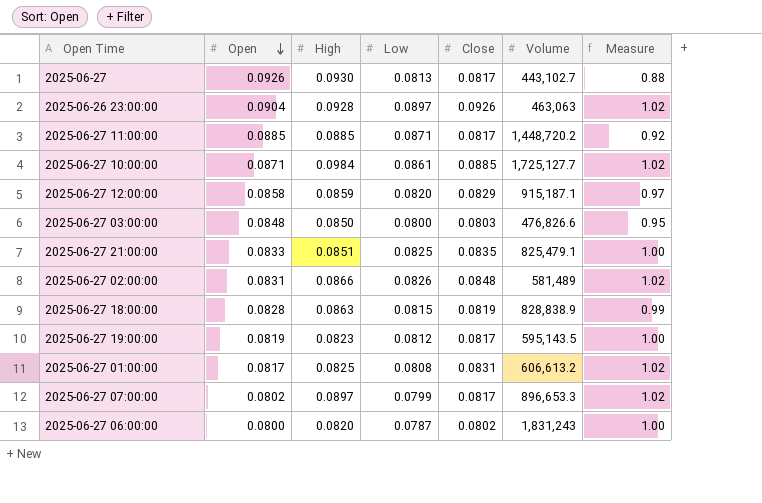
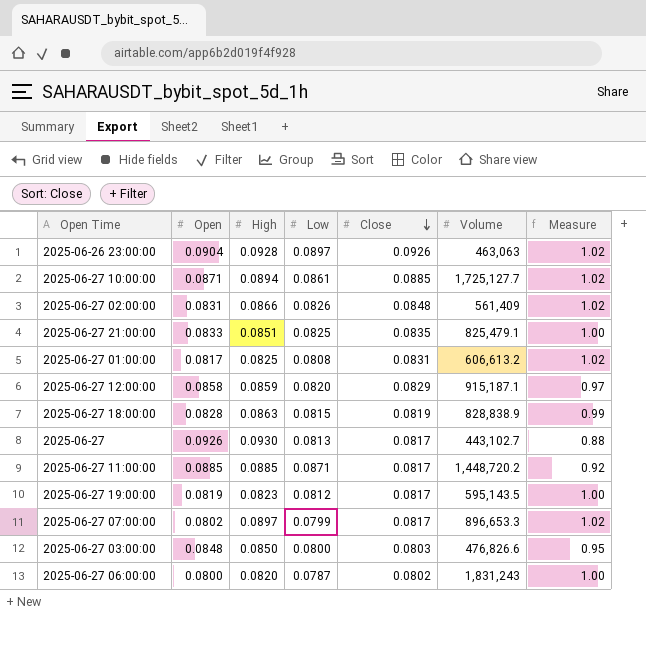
row order: Open descending -> Close descending
2025-06-27 10:00:00 | High: 0.0984 -> 0.0894
2025-06-27 02:00:00 | Volume: 581,489 -> 561,409

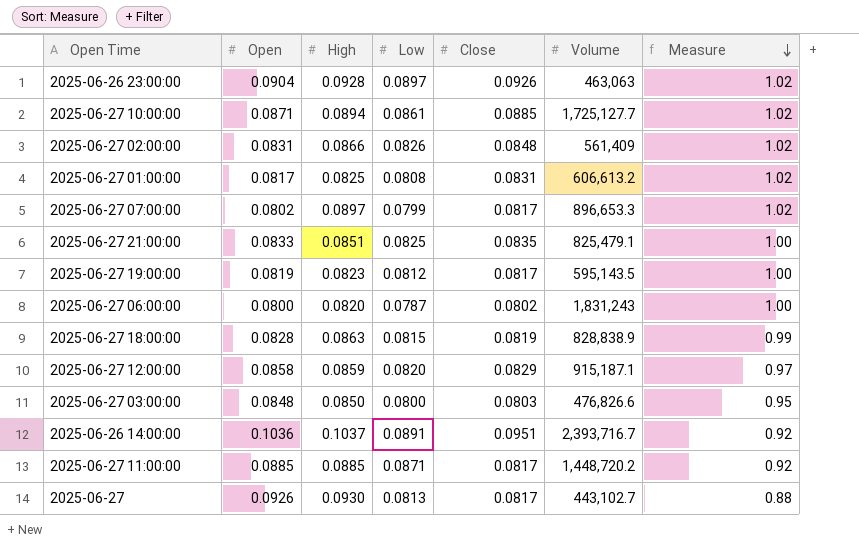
row order: Close descending -> Measure descending
row 2025-06-26 14:00:00: none -> 0.1036 | 0.1037 | 0.0891 | 0.0951 | 2,393,716.7 | 0.92

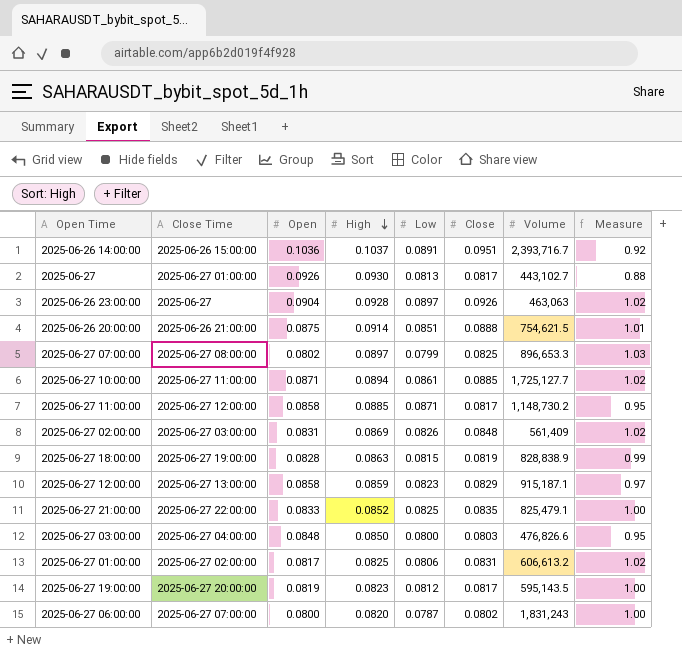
row order: Measure descending -> High descending
column Close Time | position: none -> 2
row 2025-06-26 20:00:00: none -> 2025-06-26 21:00:00 | 0.0875 | 0.0914 | 0.0851 | 0.0888 | 754,621.5 | 1.01
2025-06-27 07:00:00 | Close: 0.0817 -> 0.0825
2025-06-27 07:00:00 | Measure: 1.02 -> 1.03
2025-06-27 11:00:00 | Open: 0.0885 -> 0.0858
2025-06-27 11:00:00 | Volume: 1,448,720.2 -> 1,148,730.2
2025-06-27 11:00:00 | Measure: 0.92 -> 0.95
2025-06-27 02:00:00 | High: 0.0866 -> 0.0869
2025-06-27 12:00:00 | Low: 0.0820 -> 0.0823
2025-06-27 21:00:00 | High: 0.0851 -> 0.0852
2025-06-27 01:00:00 | Low: 0.0808 -> 0.0806

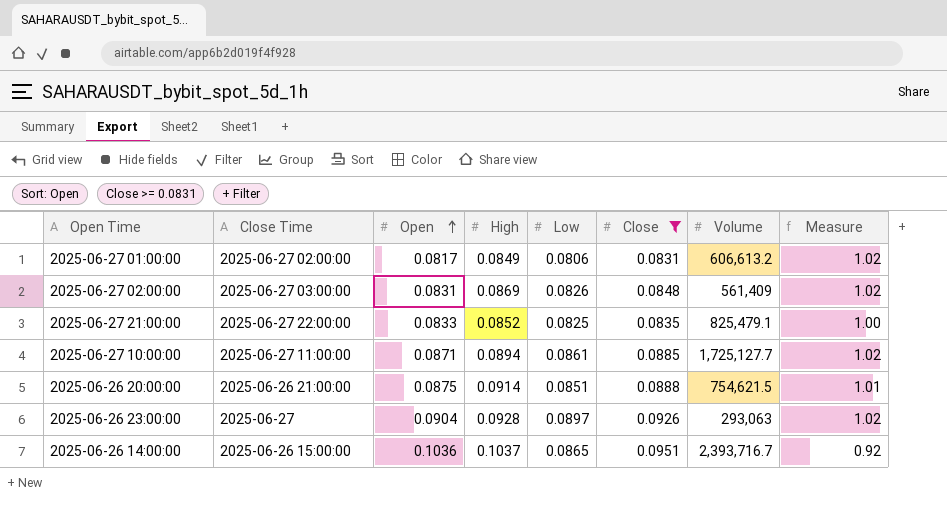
filter: none -> Close >= 0.0831
row order: High descending -> Open ascending
2025-06-27 01:00:00 | High: 0.0825 -> 0.0849
2025-06-26 23:00:00 | Volume: 463,063 -> 293,063
2025-06-26 14:00:00 | Low: 0.0891 -> 0.0865

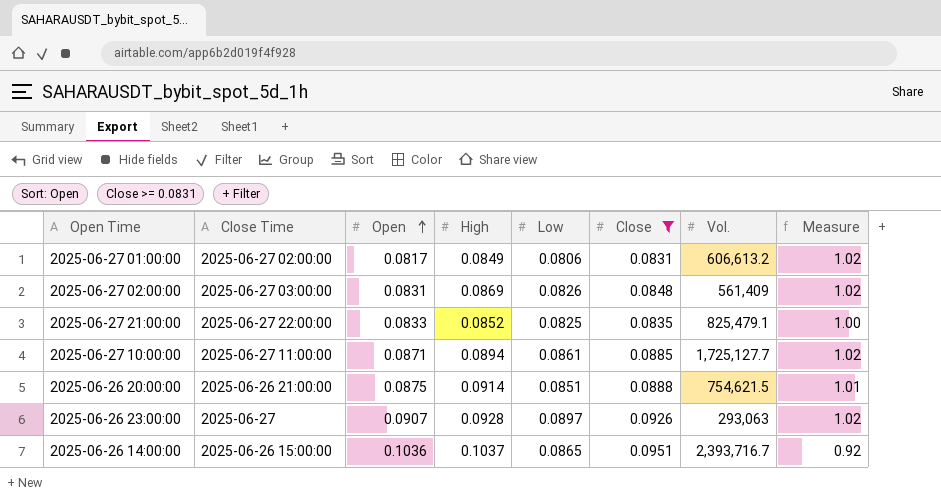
column name: Volume -> Vol.
2025-06-26 23:00:00 | Open: 0.0904 -> 0.0907

